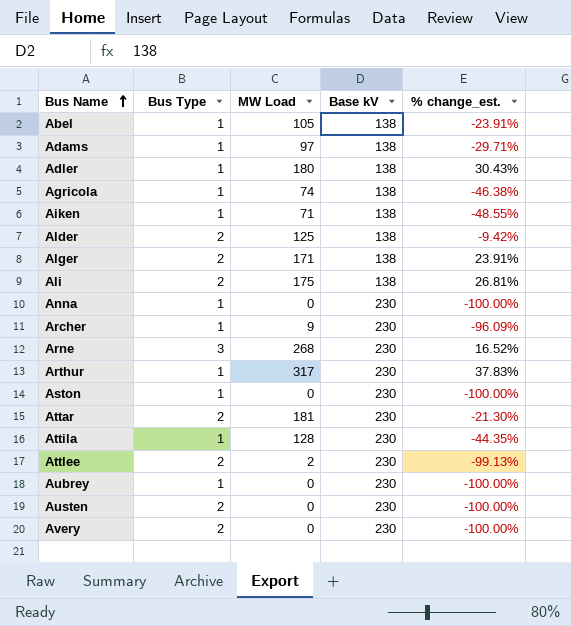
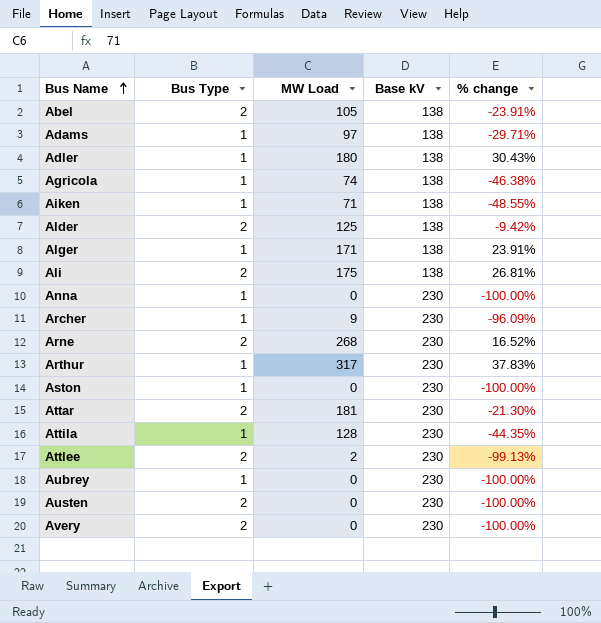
column name: % change_est. -> % change
Abel | Bus Type: 1 -> 2
Alger | Bus Type: 2 -> 1
Arne | Bus Type: 3 -> 2

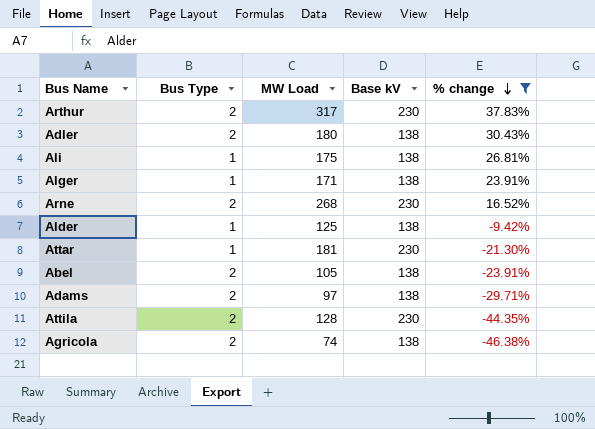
filter: none -> % change >= -46.38%
row order: Bus Name ascending -> % change descending
Arthur | Bus Type: 1 -> 2
Adler | Bus Type: 1 -> 2
Ali | Bus Type: 2 -> 1
Alder | Bus Type: 2 -> 1
Attar | Bus Type: 2 -> 1
Adams | Bus Type: 1 -> 2
Attila | Bus Type: 1 -> 2
Agricola | Bus Type: 1 -> 2

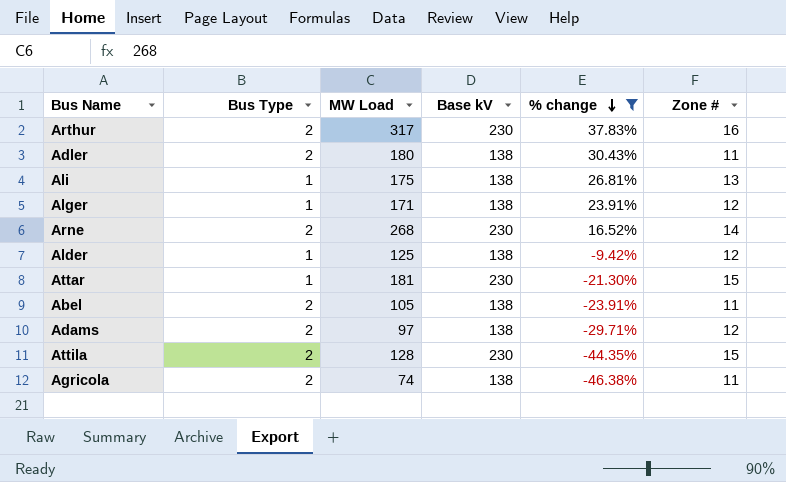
column Zone # | position: none -> 6

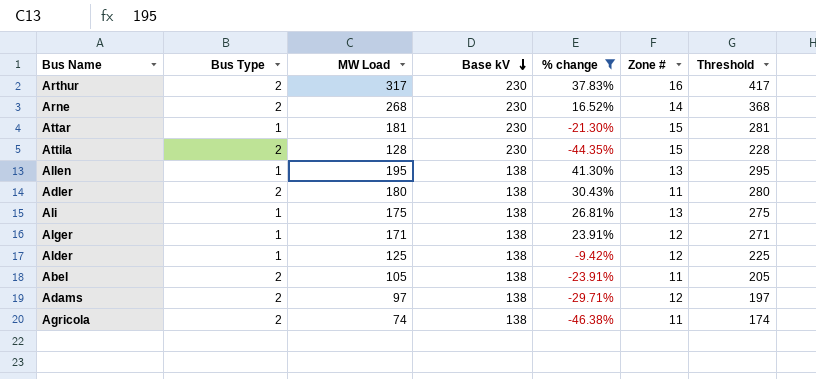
row order: % change descending -> Base kV descending
column Threshold | formula: none -> [MW Load] + 100
row Allen: none -> 1 | 195 | 138 | 41.30% | 13 | 295

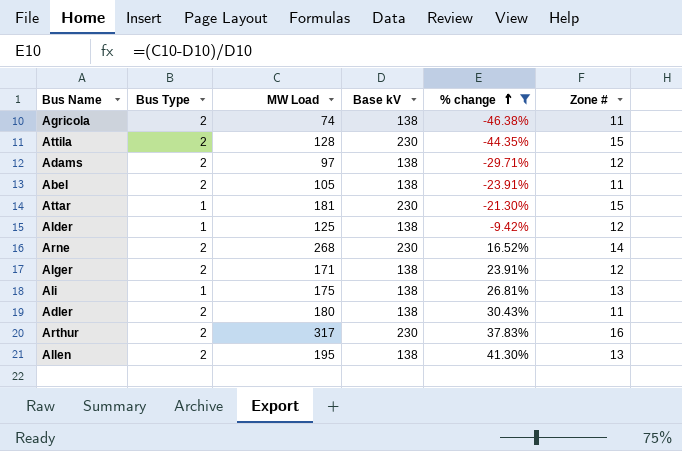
row order: Base kV descending -> % change ascending
column Threshold | formula: [MW Load] + 100 -> none
Alger | Bus Type: 1 -> 2
Allen | Bus Type: 1 -> 2

